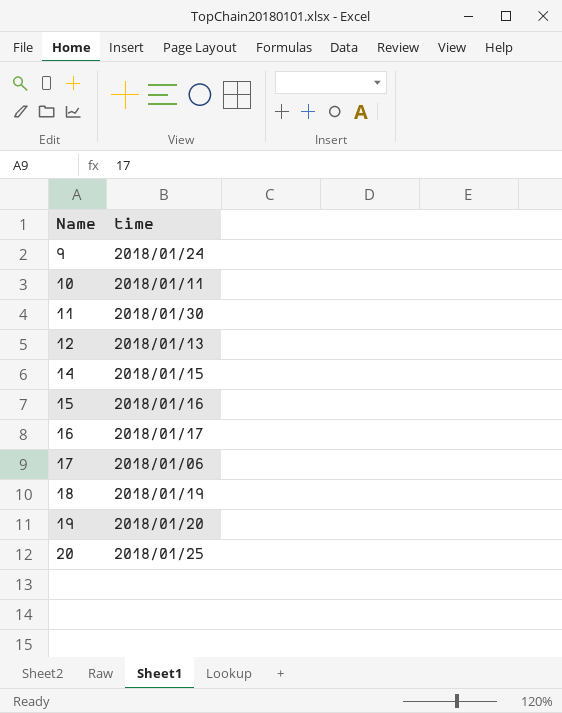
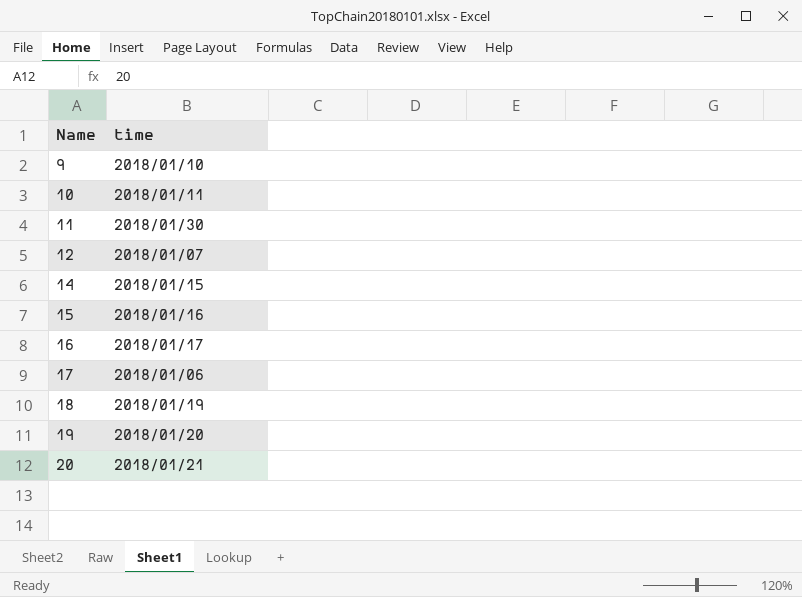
9 | time: 2018/01/24 -> 2018/01/10
12 | time: 2018/01/13 -> 2018/01/07
20 | time: 2018/01/25 -> 2018/01/21

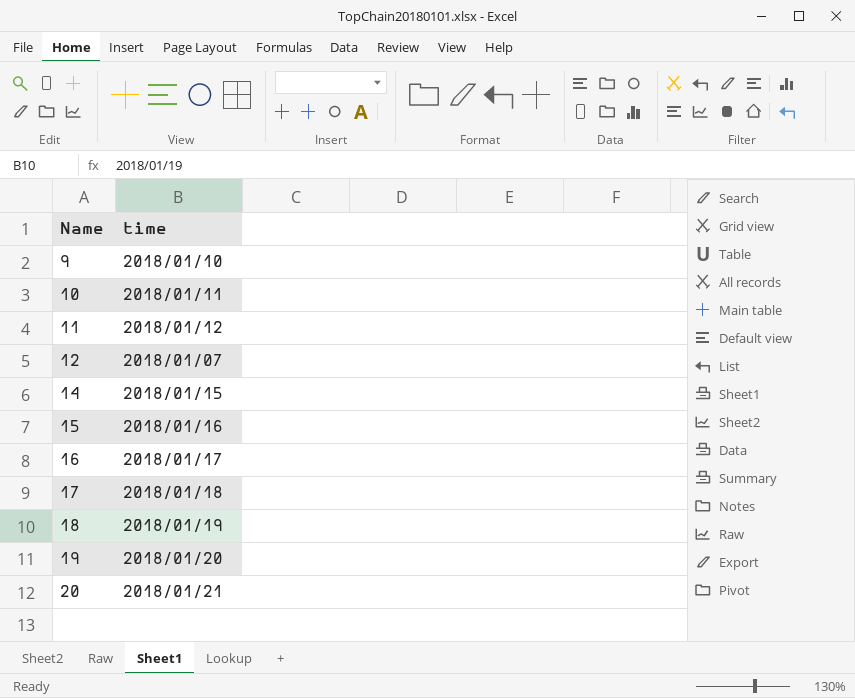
11 | time: 2018/01/30 -> 2018/01/12
17 | time: 2018/01/06 -> 2018/01/18

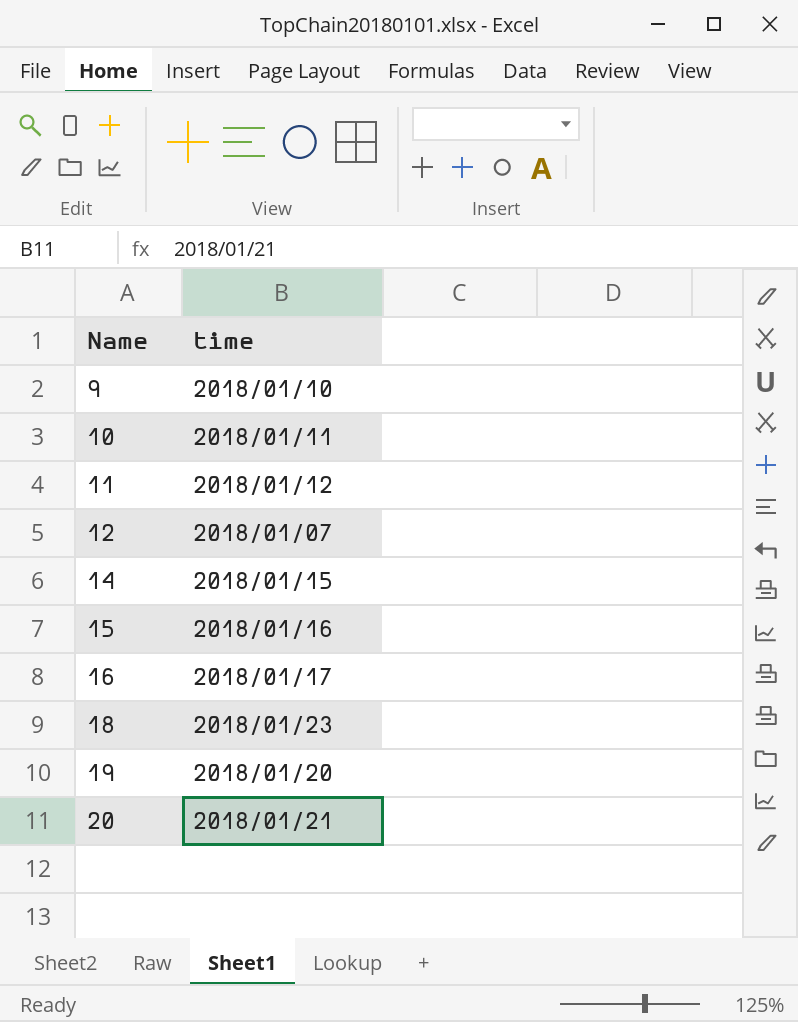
row 17: 2018/01/18 -> none
18 | time: 2018/01/19 -> 2018/01/23

